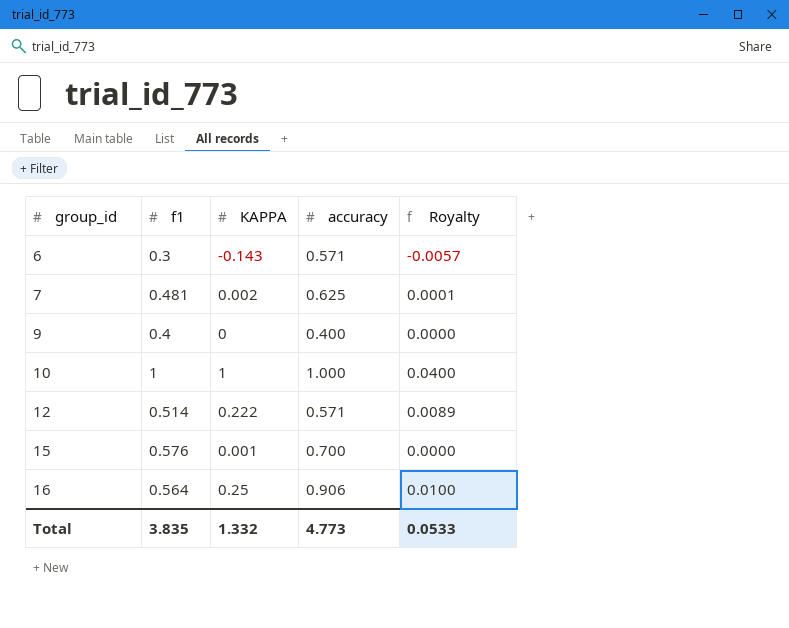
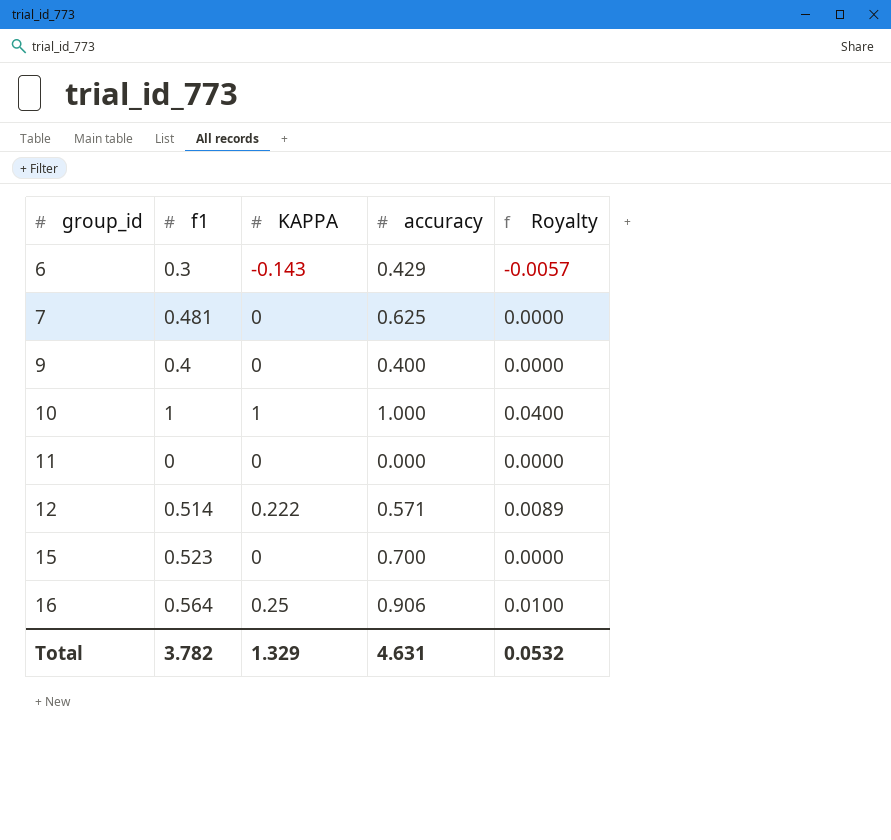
6 | accuracy: 0.571 -> 0.429
7 | KAPPA: 0.002 -> 0
7 | Royalty: 0.0001 -> 0.0000
row 11: none -> 0 | 0 | 0.000 | 0.0000
15 | f1: 0.576 -> 0.523
15 | KAPPA: 0.001 -> 0
Total | f1: 3.835 -> 3.782
Total | KAPPA: 1.332 -> 1.329
Total | accuracy: 4.773 -> 4.631
Total | Royalty: 0.0533 -> 0.0532

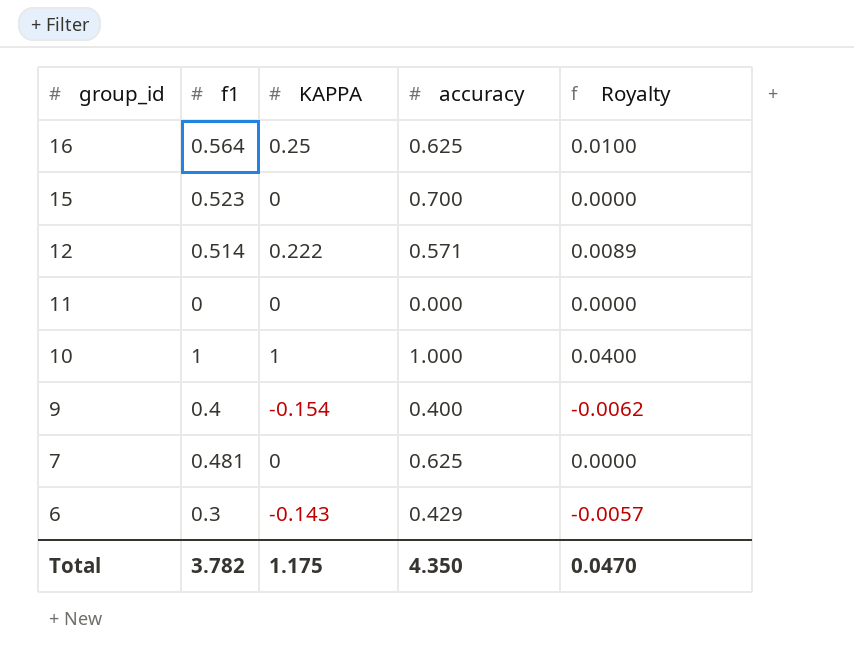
row order: group_id ascending -> group_id descending
16 | accuracy: 0.906 -> 0.625
9 | KAPPA: 0 -> -0.154
9 | Royalty: 0.0000 -> -0.0062
Total | KAPPA: 1.329 -> 1.175
Total | accuracy: 4.631 -> 4.350
Total | Royalty: 0.0532 -> 0.0470

